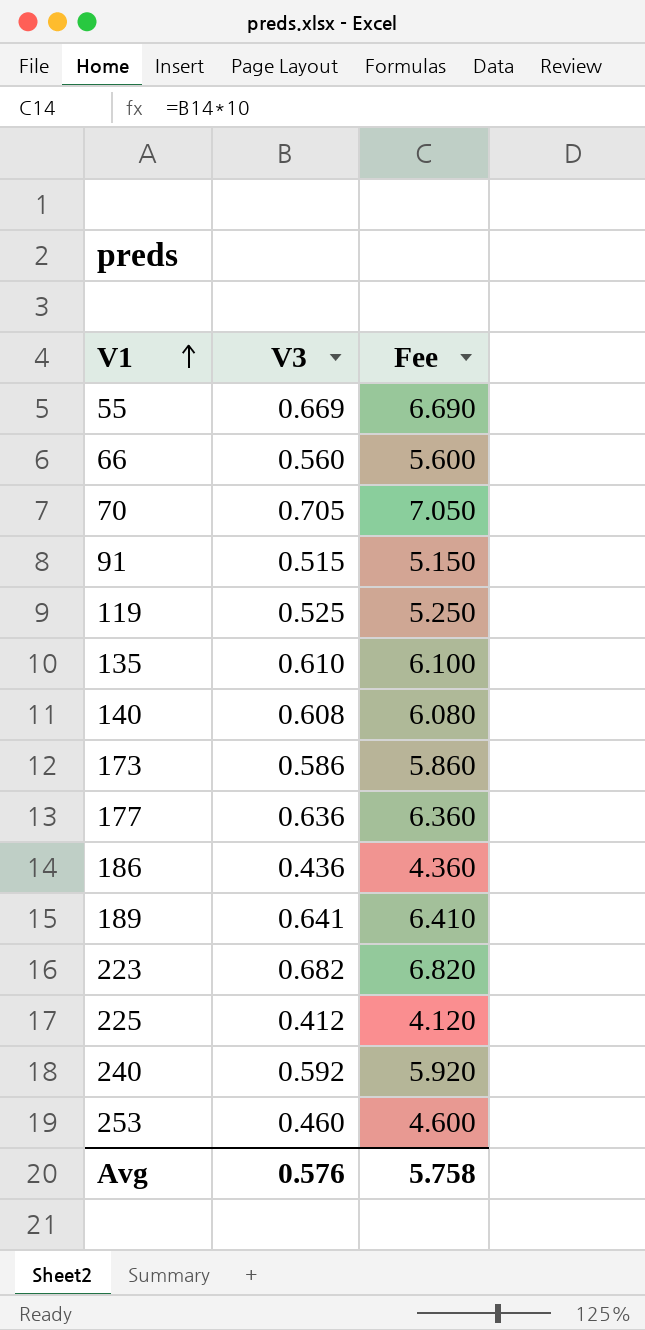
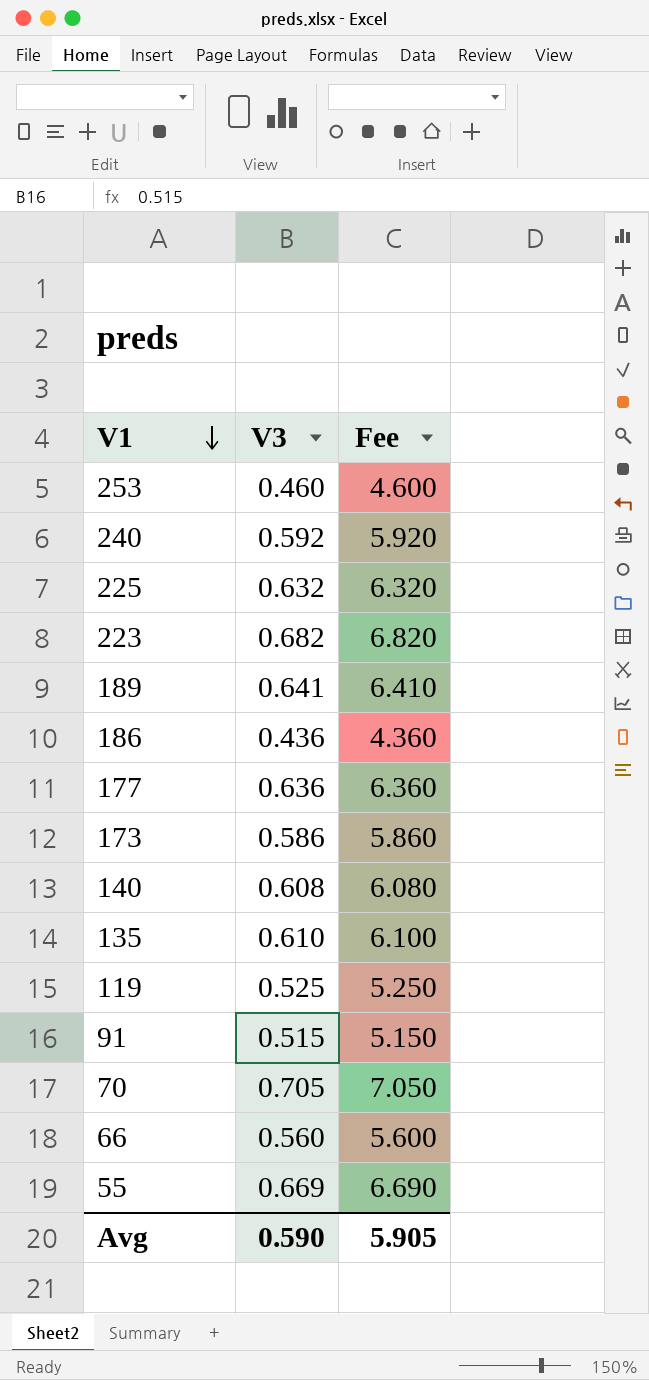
row order: V1 ascending -> V1 descending
225 | V3: 0.412 -> 0.632
225 | Fee: 4.120 -> 6.320
Avg | V3: 0.576 -> 0.590
Avg | Fee: 5.758 -> 5.905

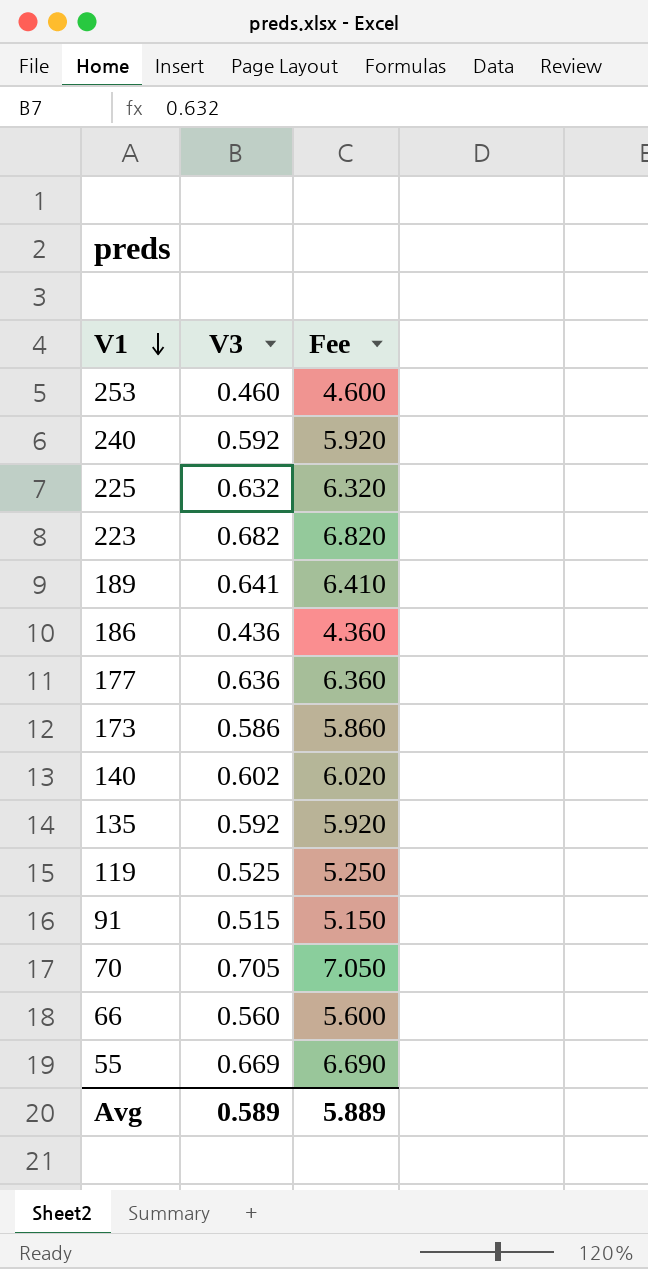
140 | V3: 0.608 -> 0.602
140 | Fee: 6.080 -> 6.020
135 | V3: 0.610 -> 0.592
135 | Fee: 6.100 -> 5.920
Avg | V3: 0.590 -> 0.589
Avg | Fee: 5.905 -> 5.889

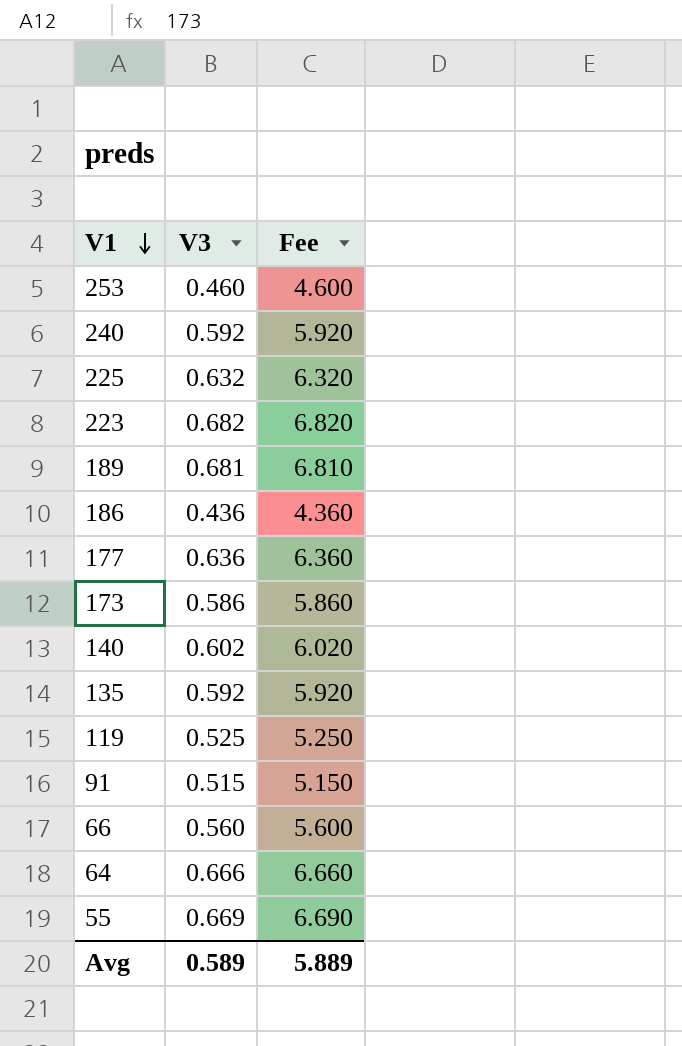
row 70: 0.705 | 7.050 -> none
189 | V3: 0.641 -> 0.681
189 | Fee: 6.410 -> 6.810
row 64: none -> 0.666 | 6.660

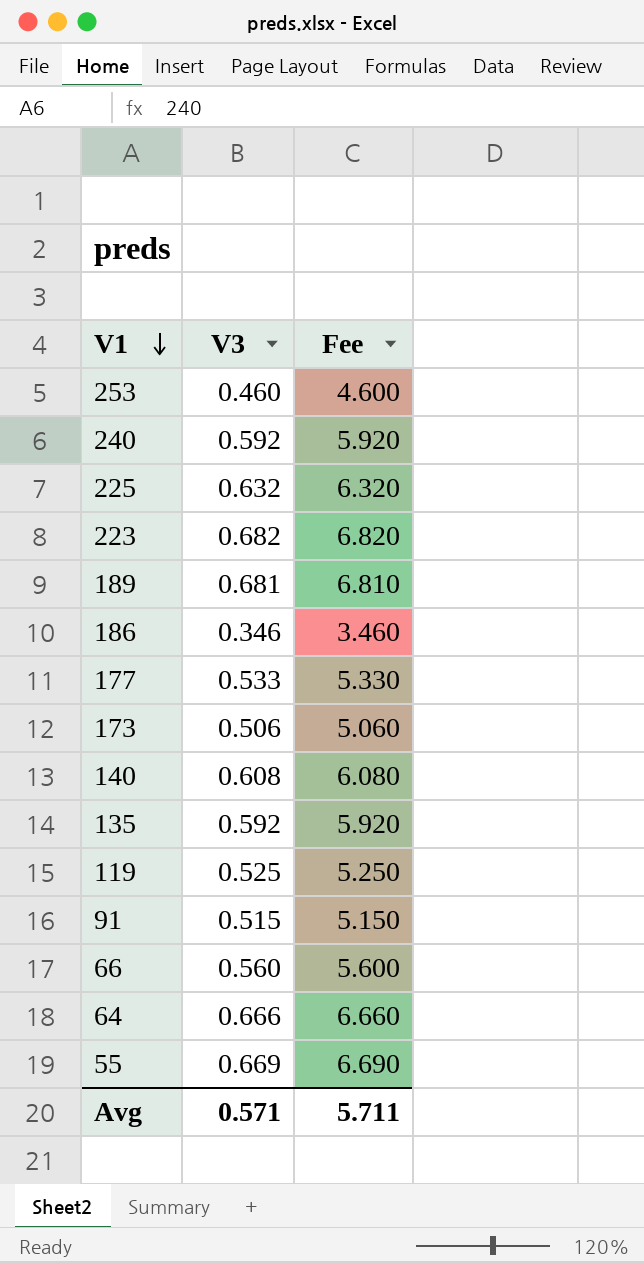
186 | V3: 0.436 -> 0.346
186 | Fee: 4.360 -> 3.460
177 | V3: 0.636 -> 0.533
177 | Fee: 6.360 -> 5.330
173 | V3: 0.586 -> 0.506
173 | Fee: 5.860 -> 5.060
140 | V3: 0.602 -> 0.608
140 | Fee: 6.020 -> 6.080
Avg | V3: 0.589 -> 0.571
Avg | Fee: 5.889 -> 5.711

